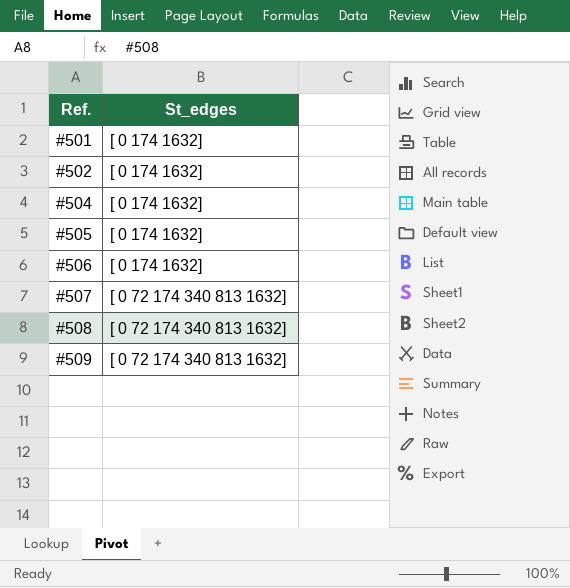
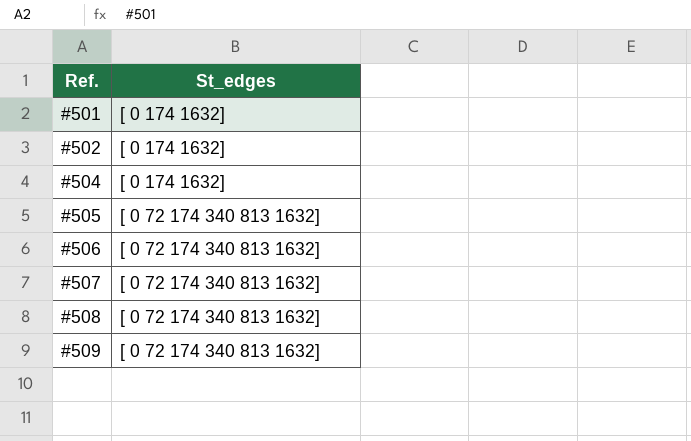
#505 | St_edges: [ 0 174 1632] -> [ 0 72 174 340 813 1632]
#506 | St_edges: [ 0 174 1632] -> [ 0 72 174 340 813 1632]

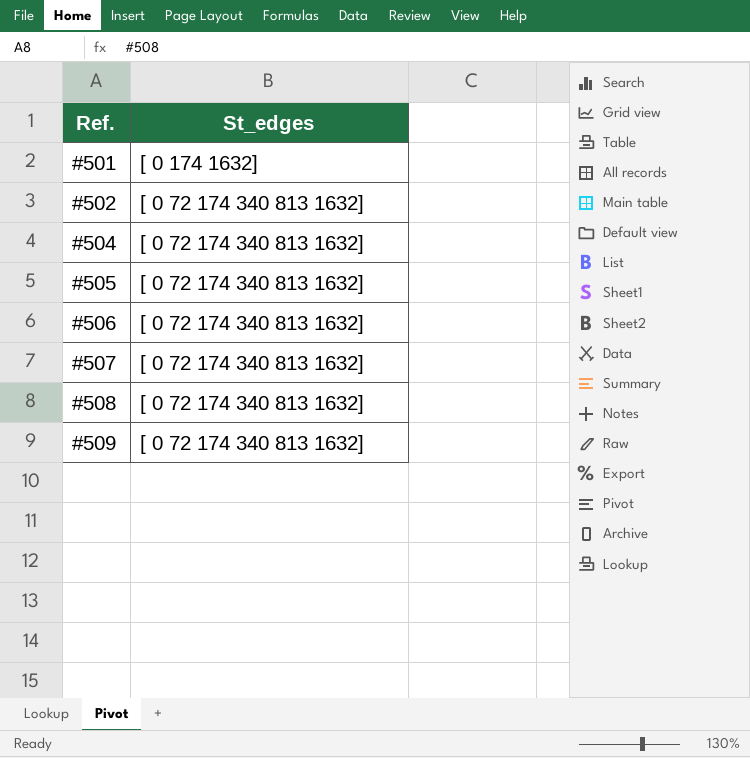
#502 | St_edges: [ 0 174 1632] -> [ 0 72 174 340 813 1632]
#504 | St_edges: [ 0 174 1632] -> [ 0 72 174 340 813 1632]

